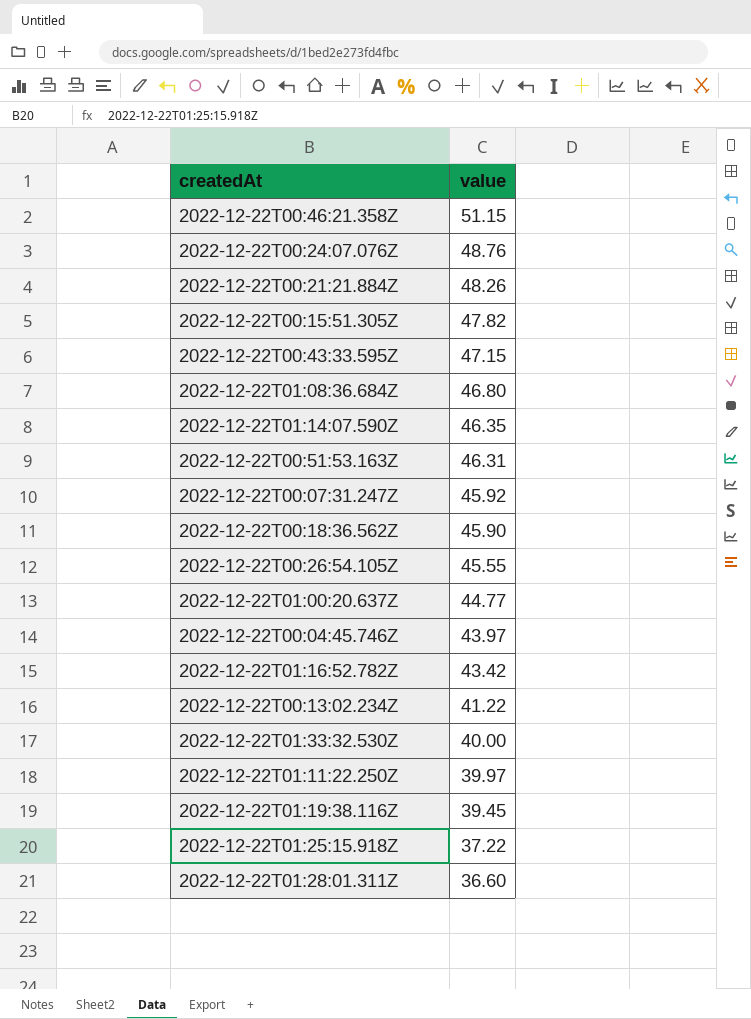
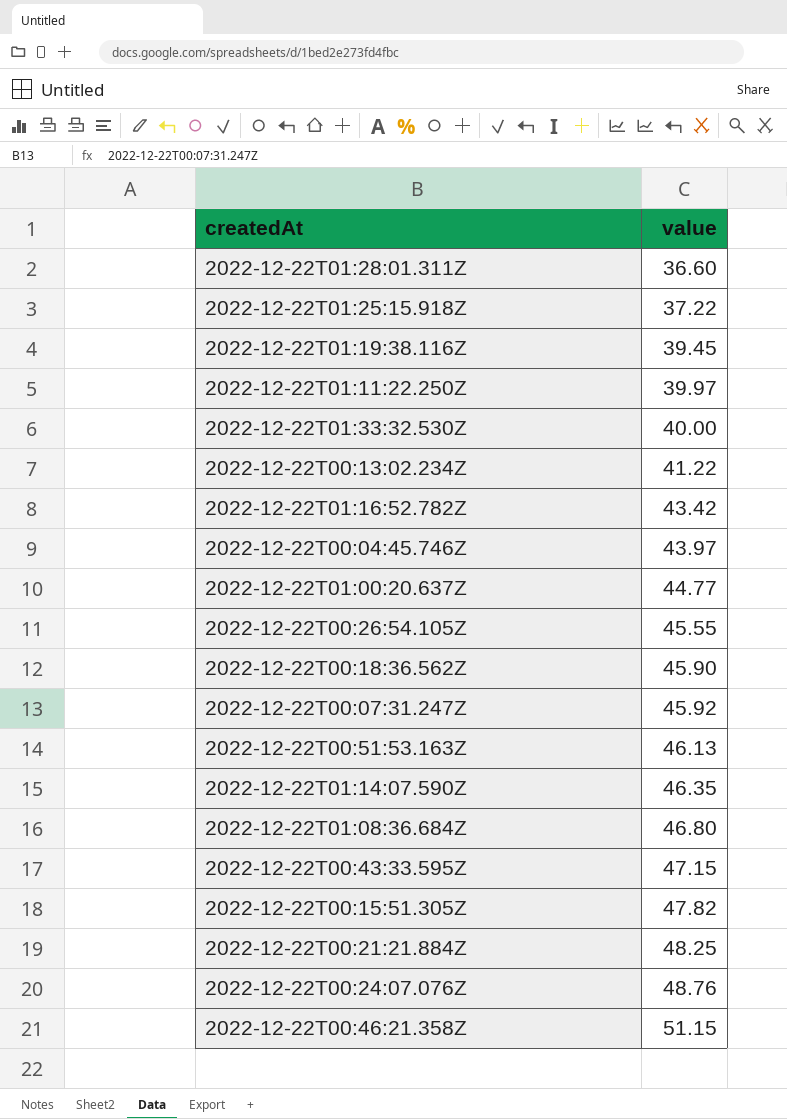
row order: value descending -> value ascending
2022-12-22T00:51:53.163Z | value: 46.31 -> 46.13
2022-12-22T00:21:21.884Z | value: 48.26 -> 48.25

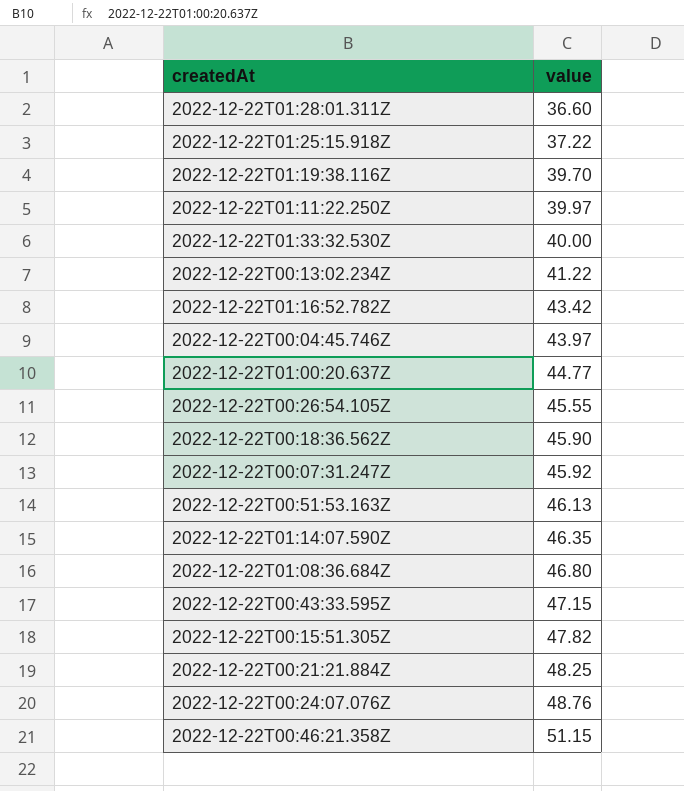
2022-12-22T01:19:38.116Z | value: 39.45 -> 39.70

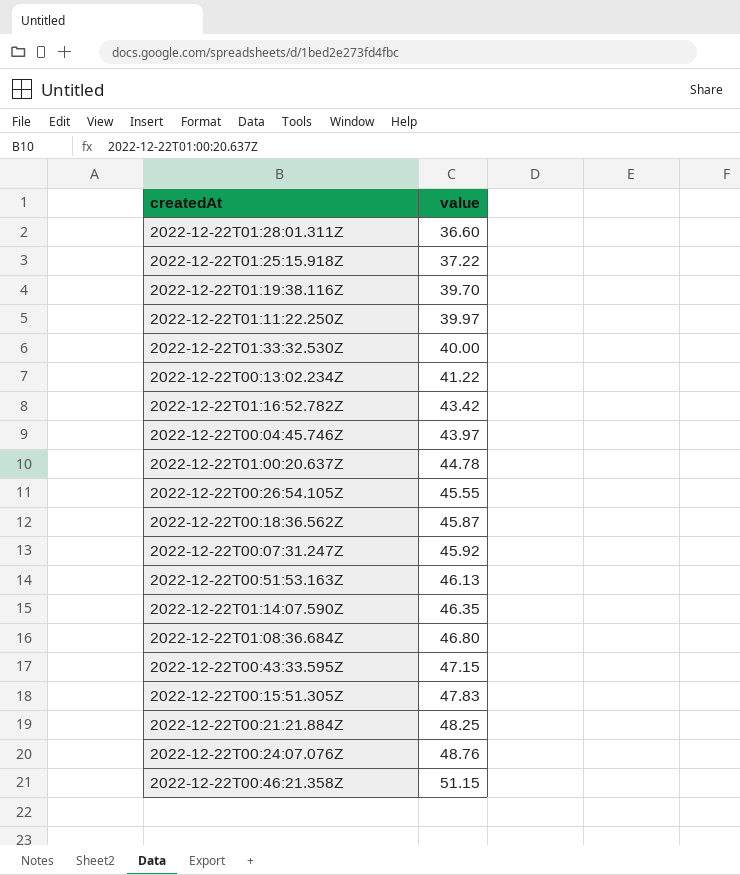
2022-12-22T01:00:20.637Z | value: 44.77 -> 44.78
2022-12-22T00:18:36.562Z | value: 45.90 -> 45.87
2022-12-22T00:15:51.305Z | value: 47.82 -> 47.83

